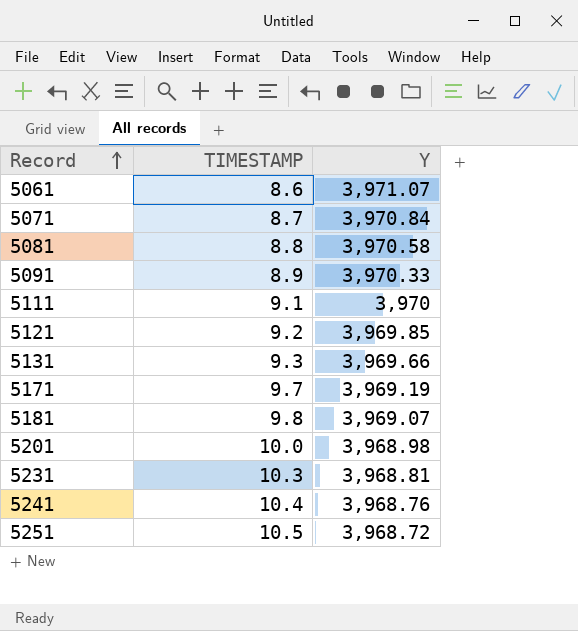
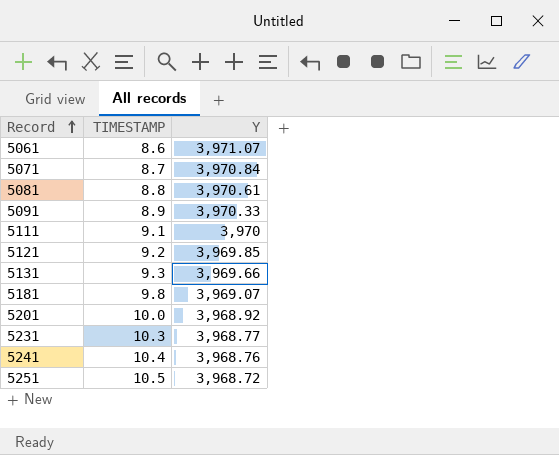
row 5171: 9.7 | 3,969.19 -> none
5081 | Y: 3,970.58 -> 3,970.61
5201 | Y: 3,968.98 -> 3,968.92
5231 | Y: 3,968.81 -> 3,968.77

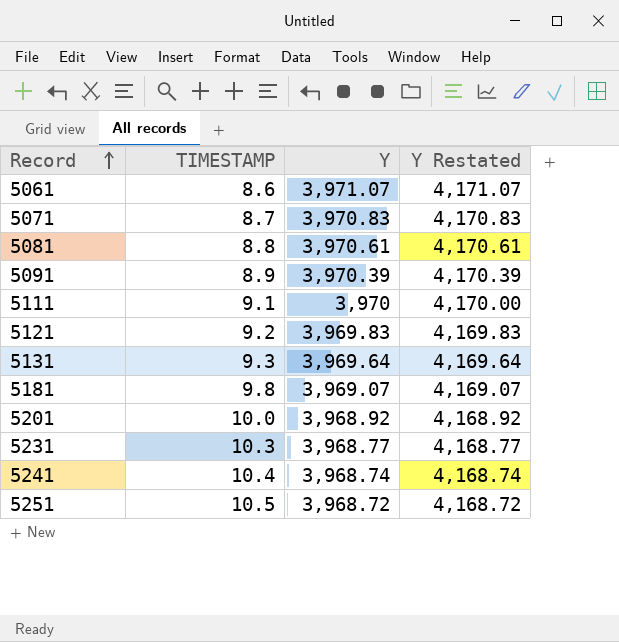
column Y Restated | formula: none -> [Y] + 200
5071 | Y: 3,970.84 -> 3,970.83
5091 | Y: 3,970.33 -> 3,970.39
5121 | Y: 3,969.85 -> 3,969.83
5131 | Y: 3,969.66 -> 3,969.64
5241 | Y: 3,968.76 -> 3,968.74

